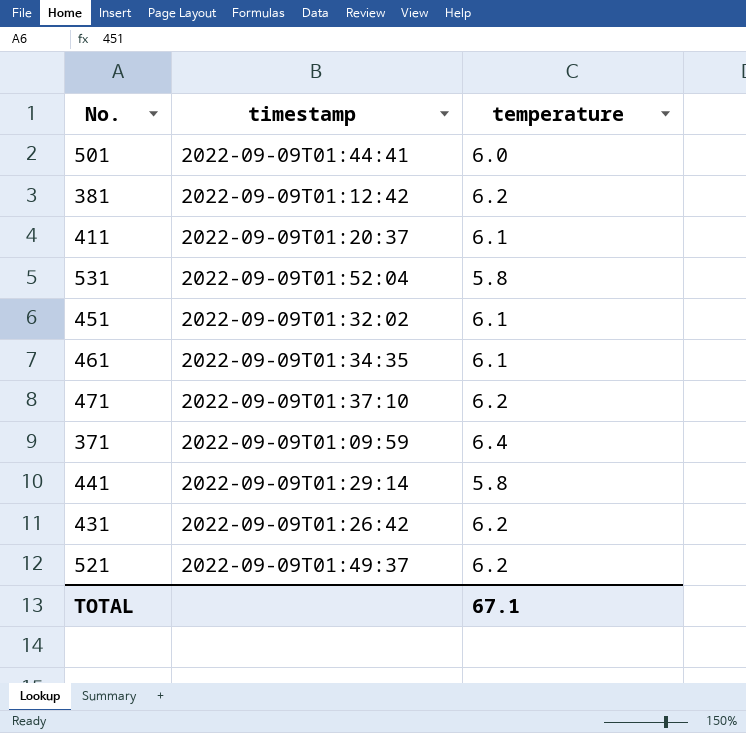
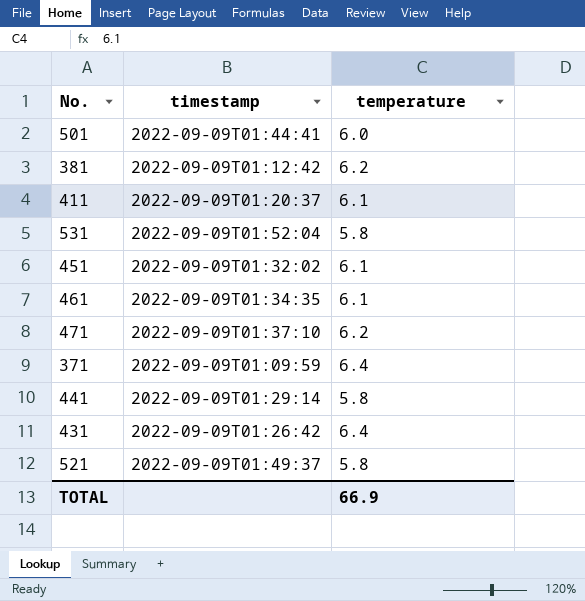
431 | temperature: 6.2 -> 6.4
521 | temperature: 6.2 -> 5.8
TOTAL | temperature: 67.1 -> 66.9

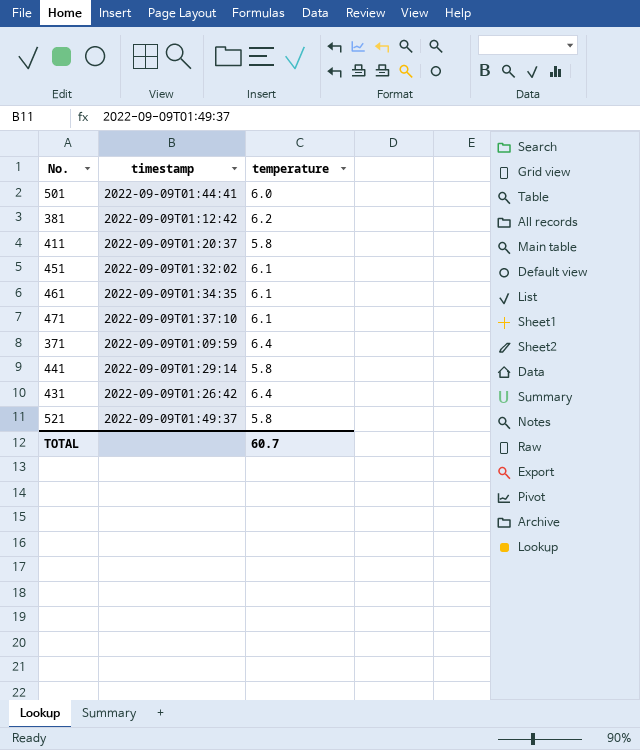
row 531: 2022-09-09T01:52:04 | 5.8 -> none
411 | temperature: 6.1 -> 5.8
471 | temperature: 6.2 -> 6.1
TOTAL | temperature: 66.9 -> 60.7

